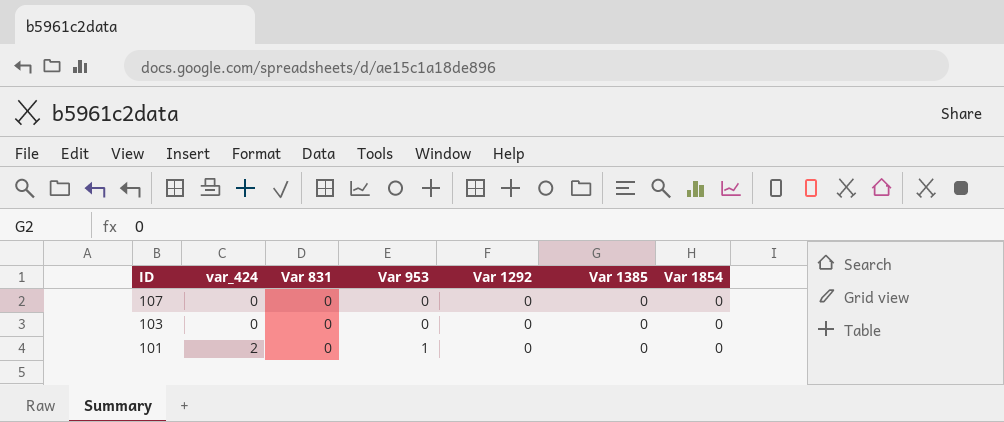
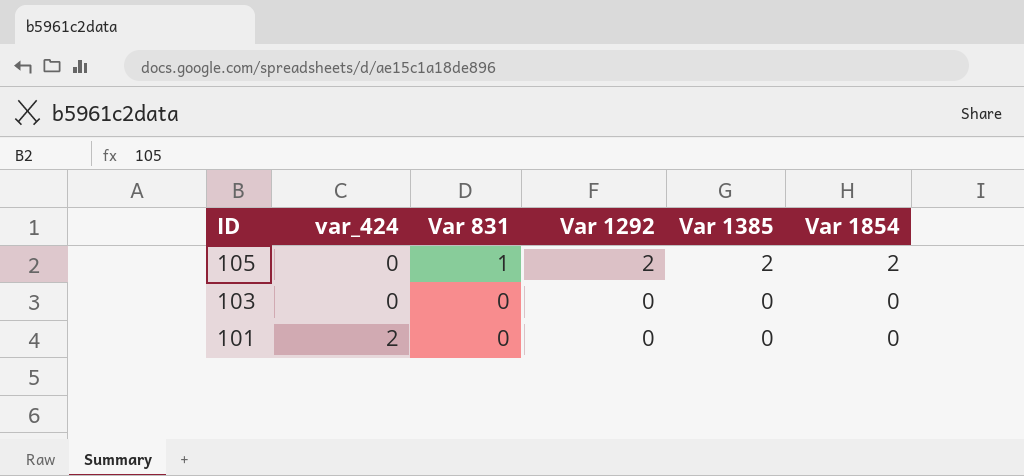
column Var 953 | position: 4 -> none
row 107: 0 | 0 | 0 | 0 | 0 | 0 -> none
row 105: none -> 0 | 1 | 2 | 2 | 2

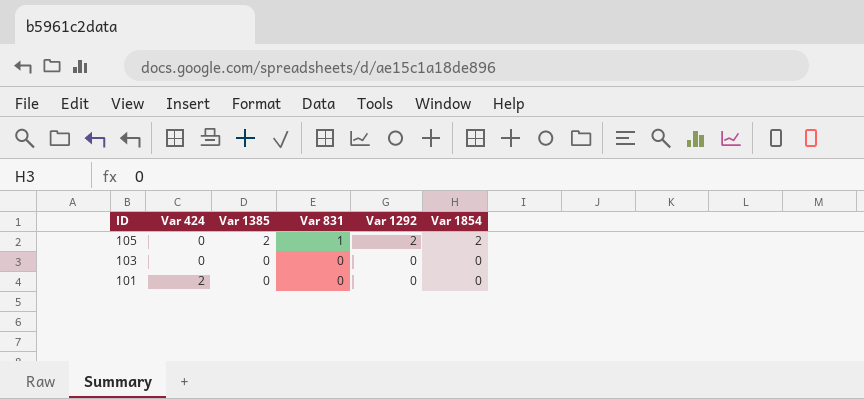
column name: var_424 -> Var 424
column Var 1385 | position: 5 -> 3

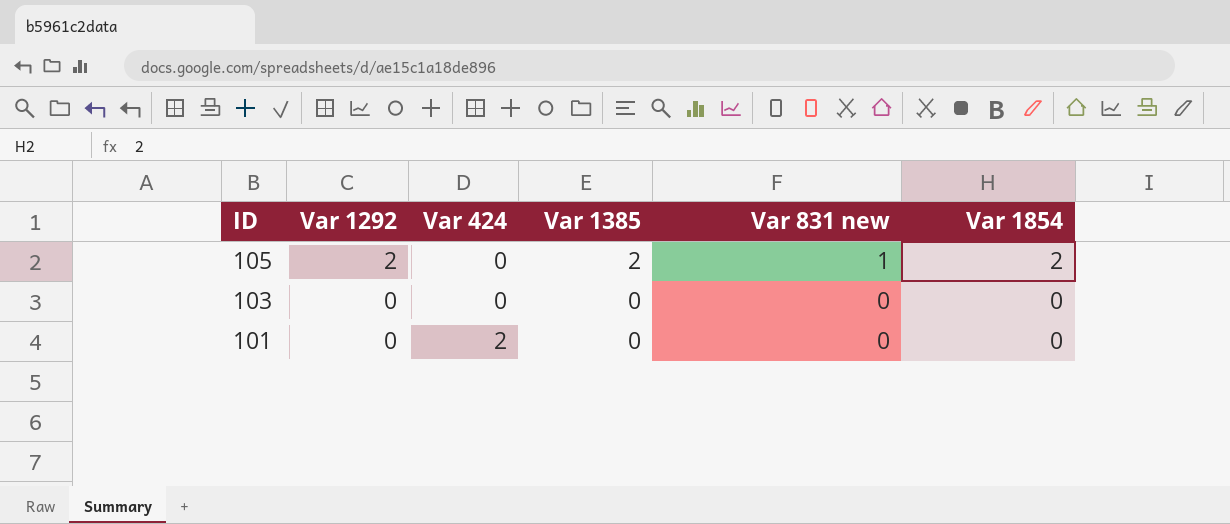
column Var 1292 | position: 5 -> 2
column name: Var 831 -> Var 831 new

